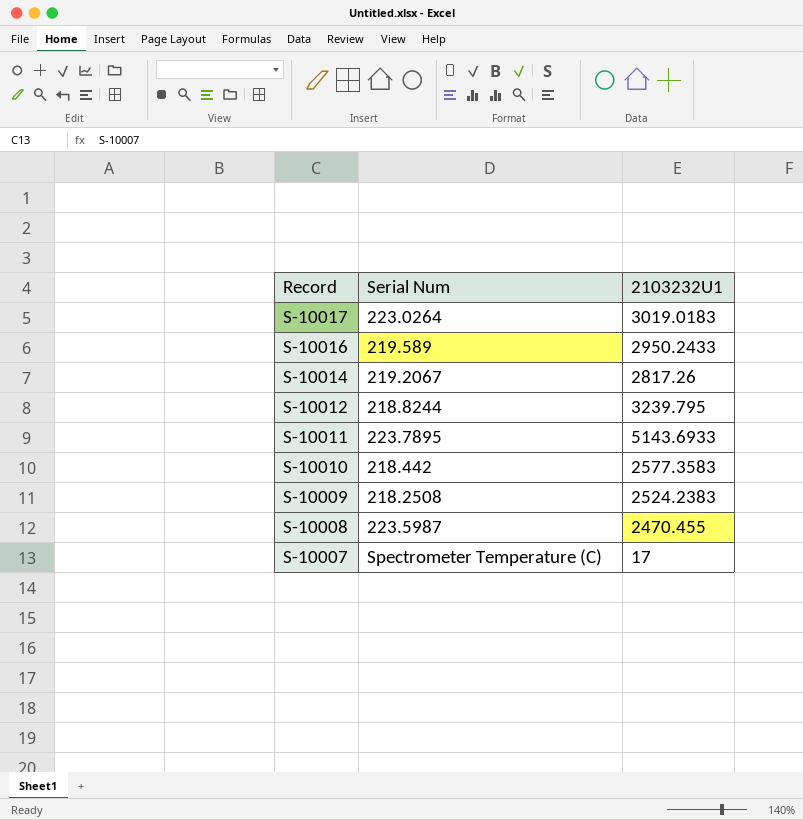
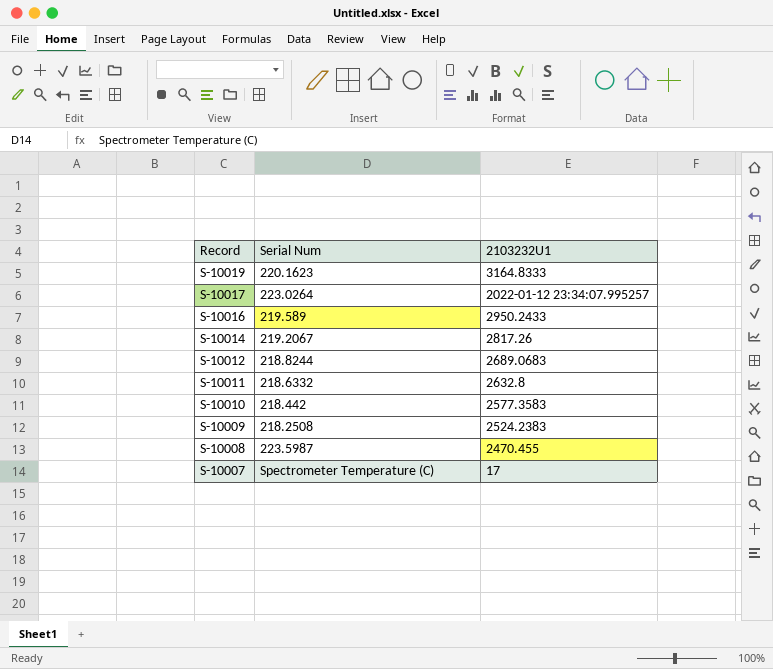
row S-10019: none -> 220.1623 | 3164.8333
S-10017 | 2103232U1: 3019.0183 -> 2022-01-12 23:34:07.995257
S-10012 | 2103232U1: 3239.795 -> 2689.0683
S-10011 | Serial Num: 223.7895 -> 218.6332
S-10011 | 2103232U1: 5143.6933 -> 2632.8

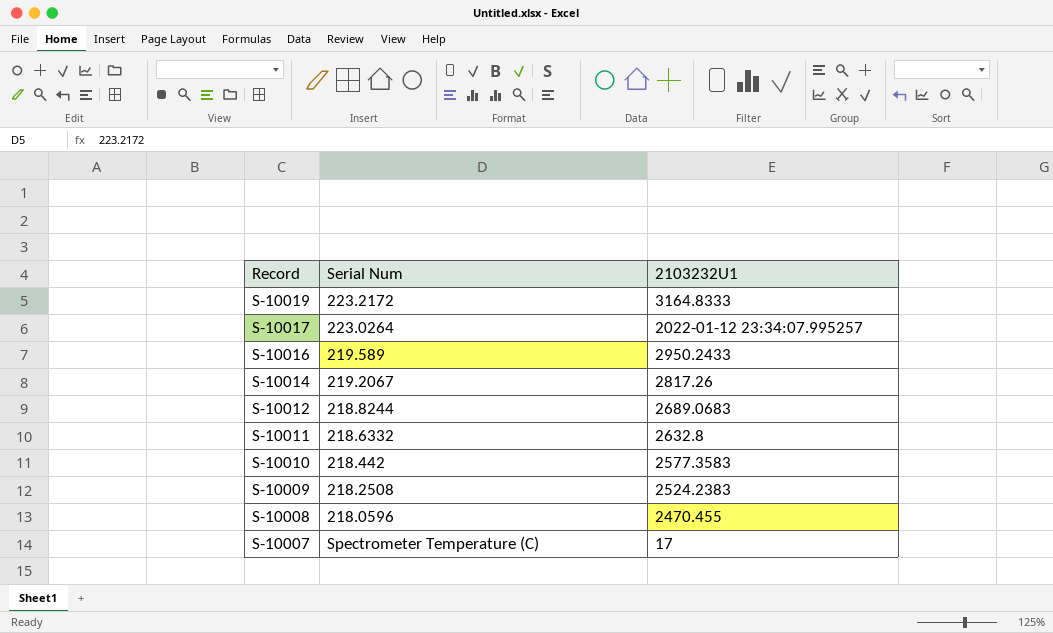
S-10019 | Serial Num: 220.1623 -> 223.2172
S-10008 | Serial Num: 223.5987 -> 218.0596

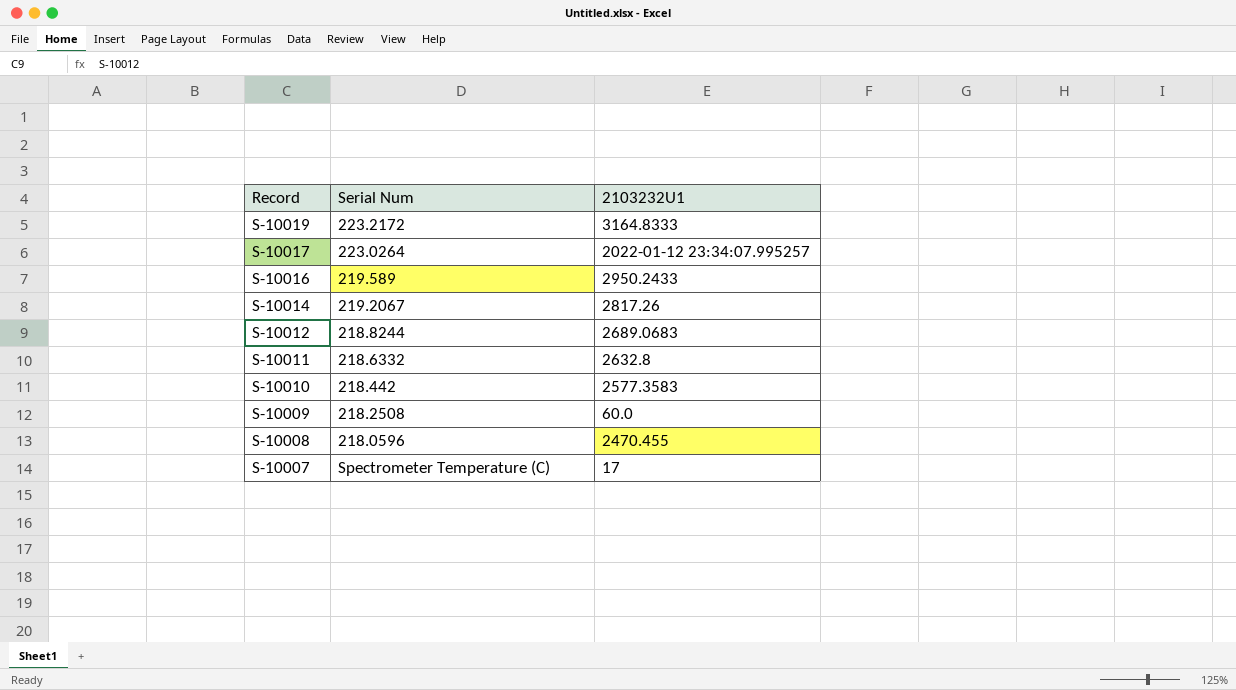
S-10009 | 2103232U1: 2524.2383 -> 60.0

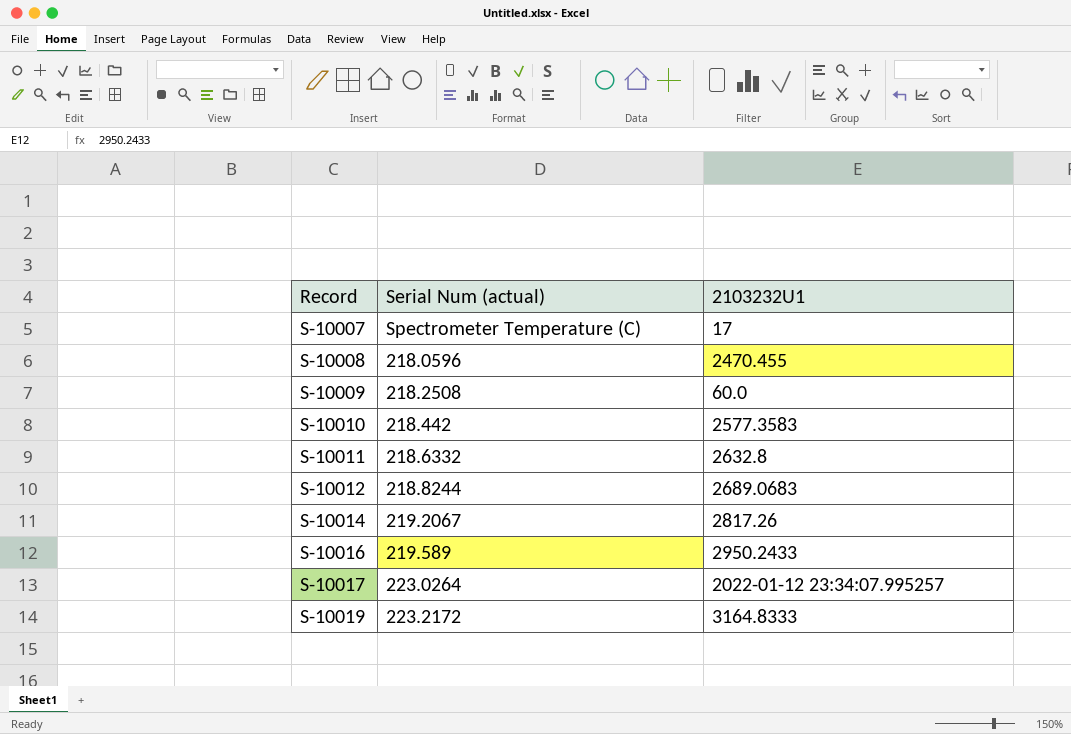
row order: Record descending -> Record ascending
column name: Serial Num -> Serial Num (actual)

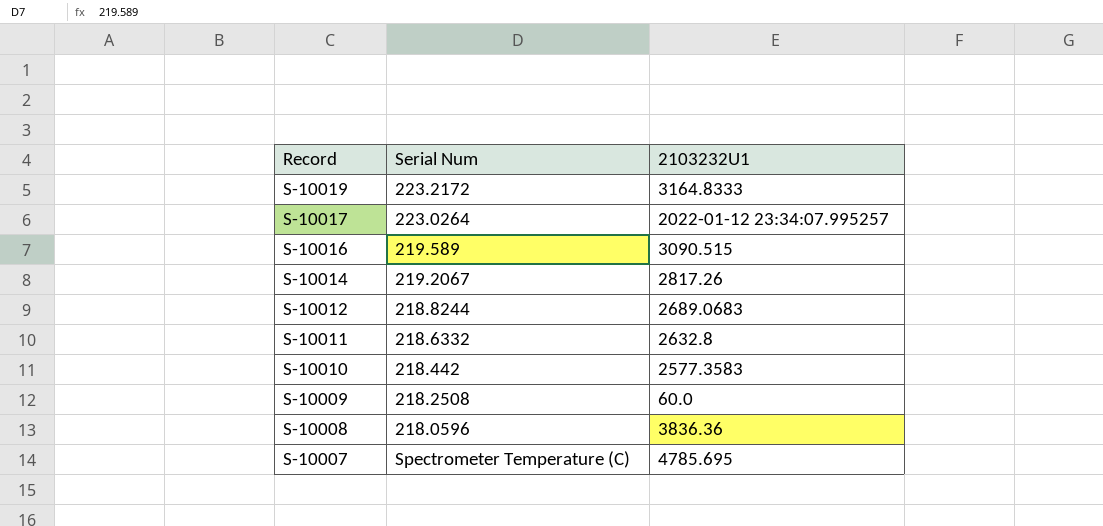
row order: Record ascending -> Record descending
column name: Serial Num (actual) -> Serial Num
S-10016 | 2103232U1: 2950.2433 -> 3090.515
S-10008 | 2103232U1: 2470.455 -> 3836.36
S-10007 | 2103232U1: 17 -> 4785.695

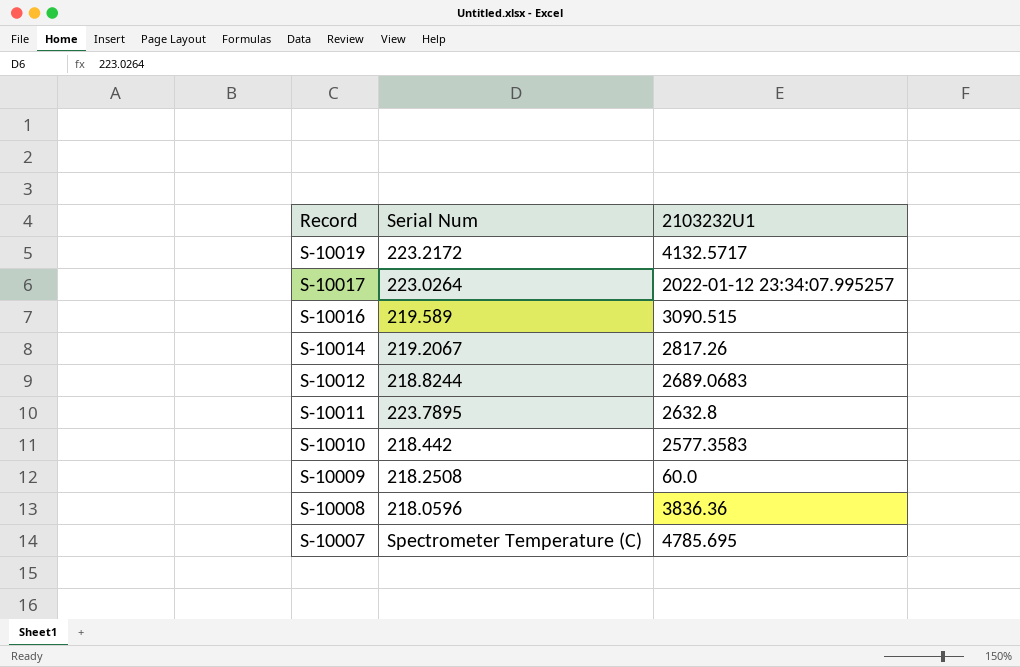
S-10019 | 2103232U1: 3164.8333 -> 4132.5717
S-10011 | Serial Num: 218.6332 -> 223.7895

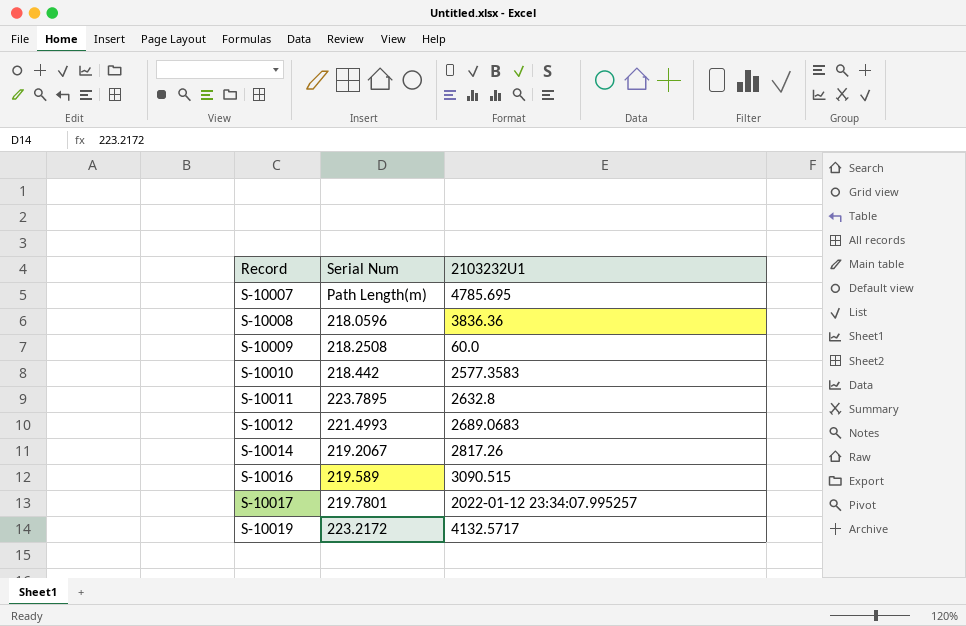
row order: Record descending -> Record ascending
S-10007 | Serial Num: Spectrometer Temperature (C) -> Path Length(m)
S-10012 | Serial Num: 218.8244 -> 221.4993
S-10017 | Serial Num: 223.0264 -> 219.7801

